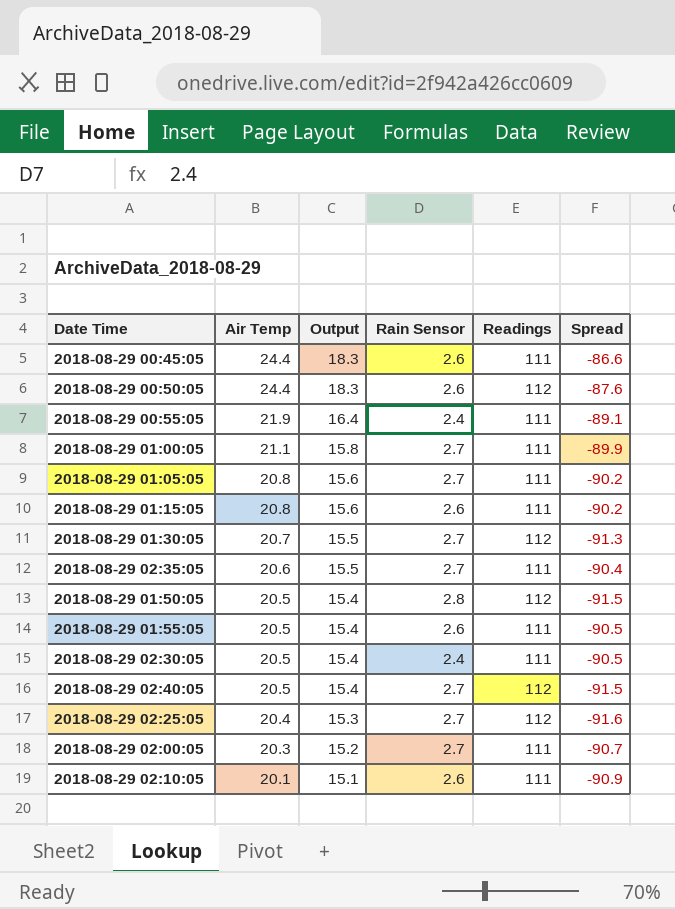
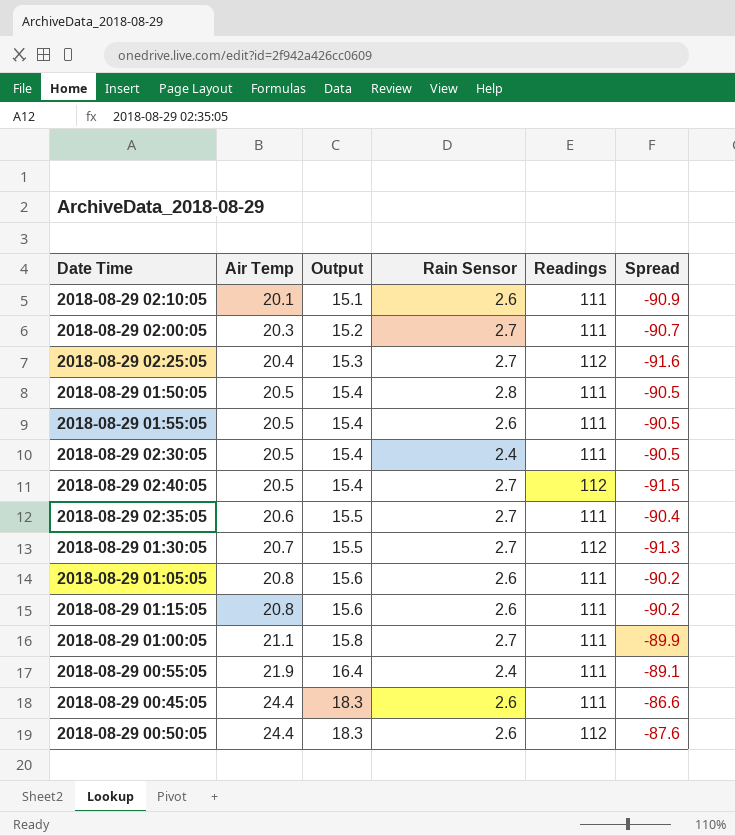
row order: Air Temp descending -> Air Temp ascending
2018-08-29 01:50:05 | Readings: 112 -> 111
2018-08-29 01:50:05 | Spread: -91.5 -> -90.5
2018-08-29 01:05:05 | Rain Sensor: 2.7 -> 2.6

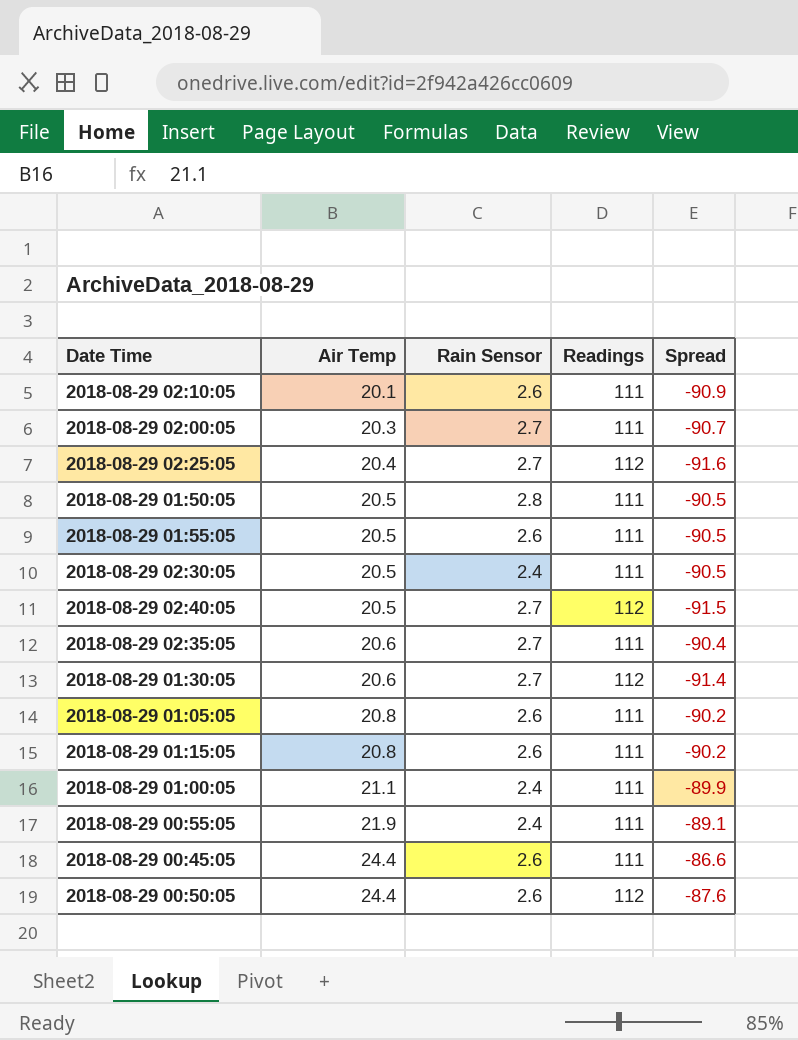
column Output | formula: [Air Temp] * 0.75 -> none
2018-08-29 01:30:05 | Air Temp: 20.7 -> 20.6
2018-08-29 01:30:05 | Spread: -91.3 -> -91.4
2018-08-29 01:00:05 | Rain Sensor: 2.7 -> 2.4

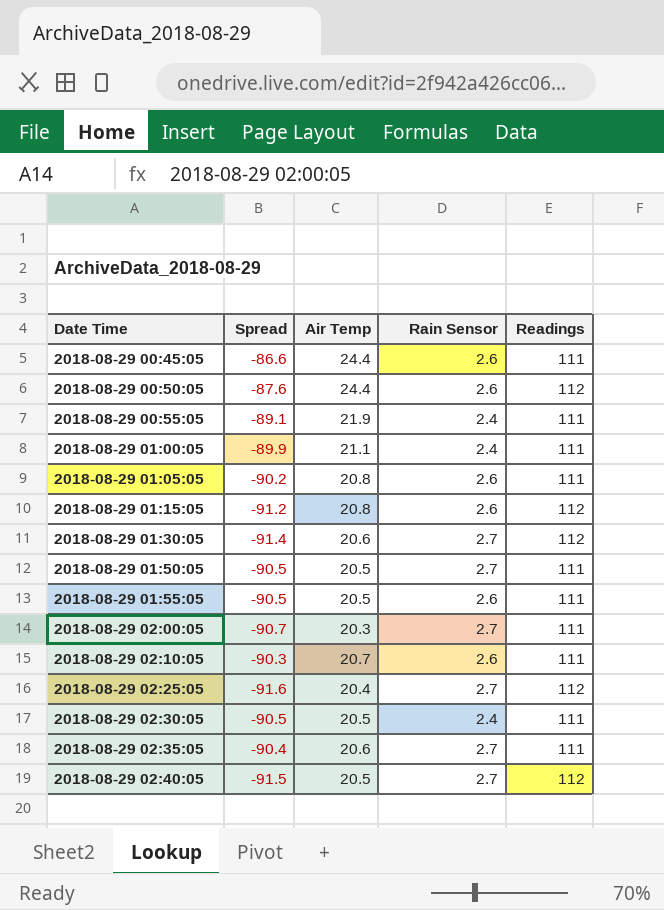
row order: Air Temp ascending -> Date Time ascending
column Spread | position: 5 -> 2
2018-08-29 01:15:05 | Spread: -90.2 -> -91.2
2018-08-29 01:15:05 | Readings: 111 -> 112
2018-08-29 01:50:05 | Rain Sensor: 2.8 -> 2.7
2018-08-29 02:10:05 | Spread: -90.9 -> -90.3
2018-08-29 02:10:05 | Air Temp: 20.1 -> 20.7

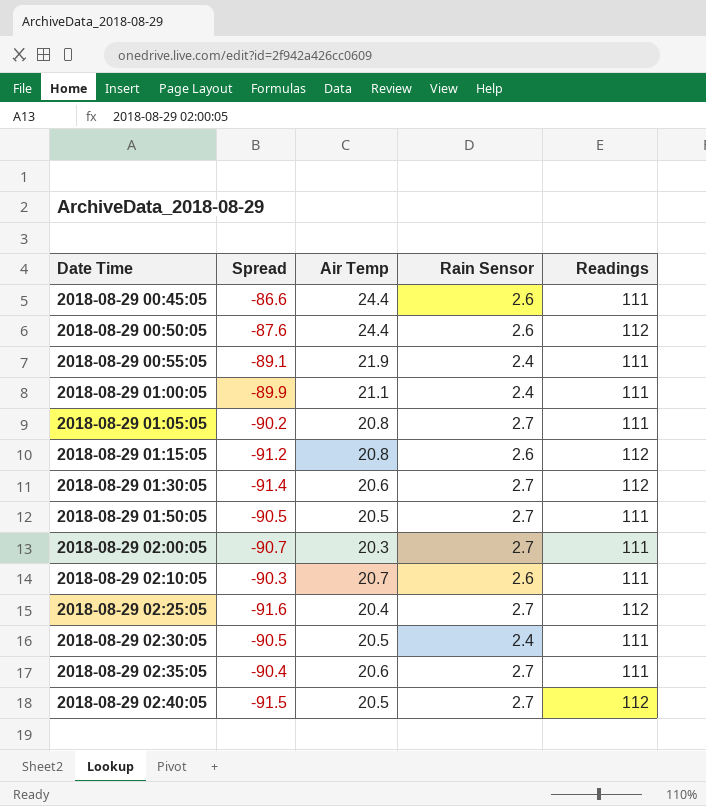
row 2018-08-29 01:55:05: -90.5 | 20.5 | 2.6 | 111 -> none
2018-08-29 01:05:05 | Rain Sensor: 2.6 -> 2.7

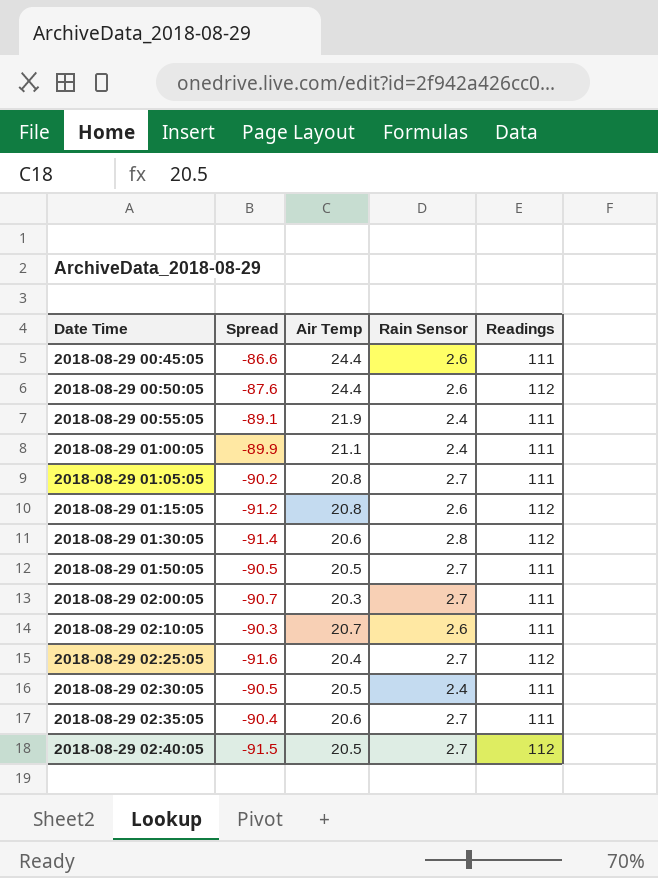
2018-08-29 01:30:05 | Rain Sensor: 2.7 -> 2.8

